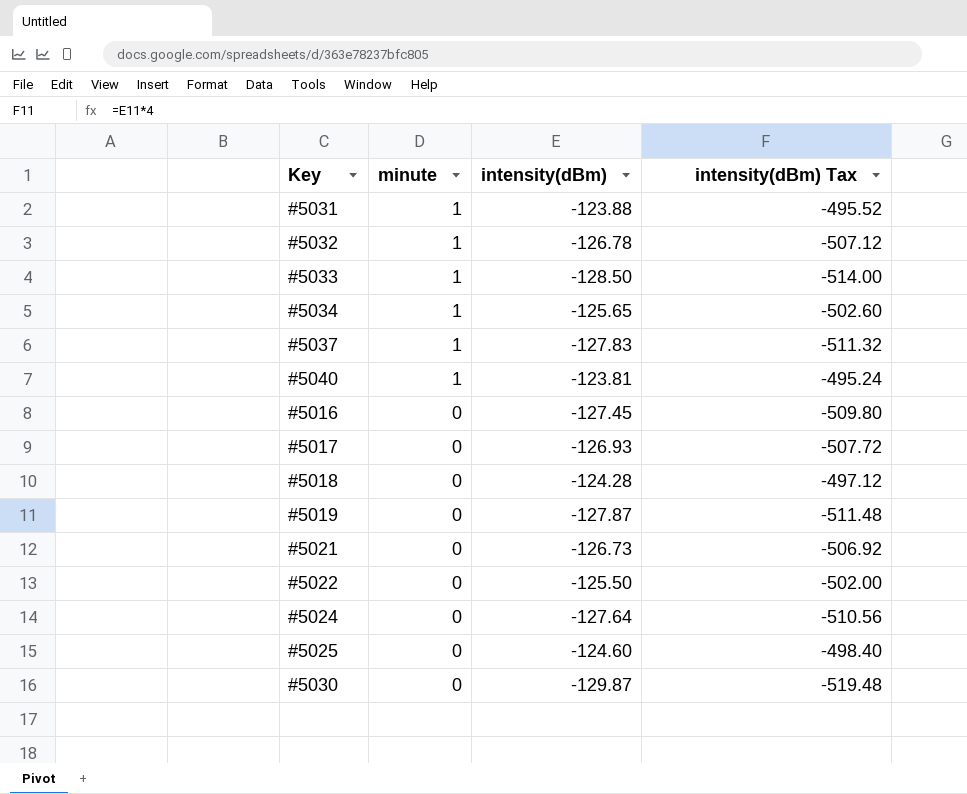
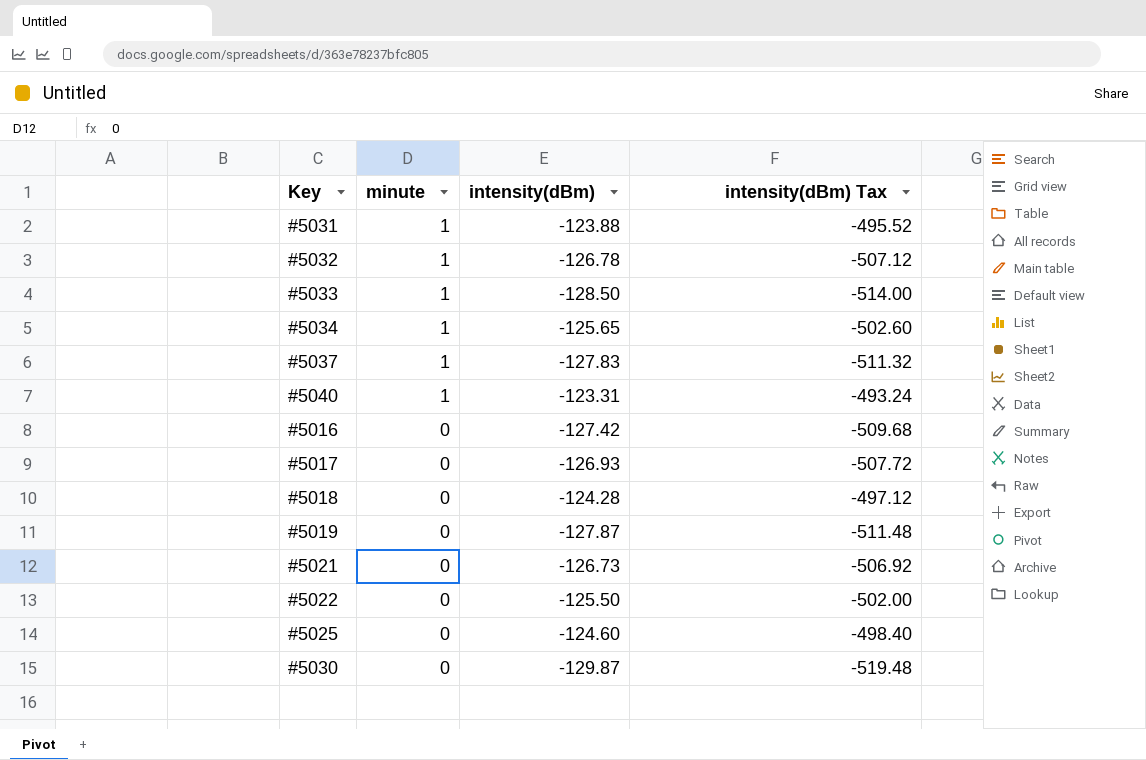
row #5024: 0 | -127.64 | -510.56 -> none
#5040 | intensity(dBm): -123.81 -> -123.31
#5040 | intensity(dBm) Tax: -495.24 -> -493.24
#5016 | intensity(dBm): -127.45 -> -127.42
#5016 | intensity(dBm) Tax: -509.80 -> -509.68

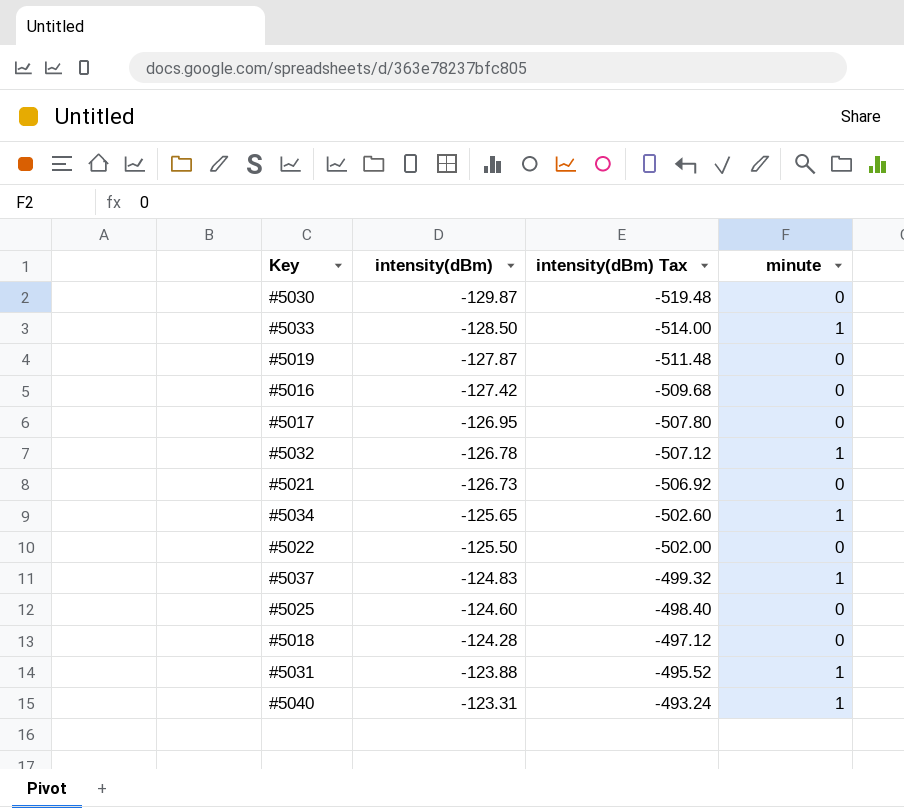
row order: minute descending -> intensity(dBm) ascending
column minute | position: 2 -> 4
#5017 | intensity(dBm): -126.93 -> -126.95
#5017 | intensity(dBm) Tax: -507.72 -> -507.80
#5037 | intensity(dBm): -127.83 -> -124.83
#5037 | intensity(dBm) Tax: -511.32 -> -499.32

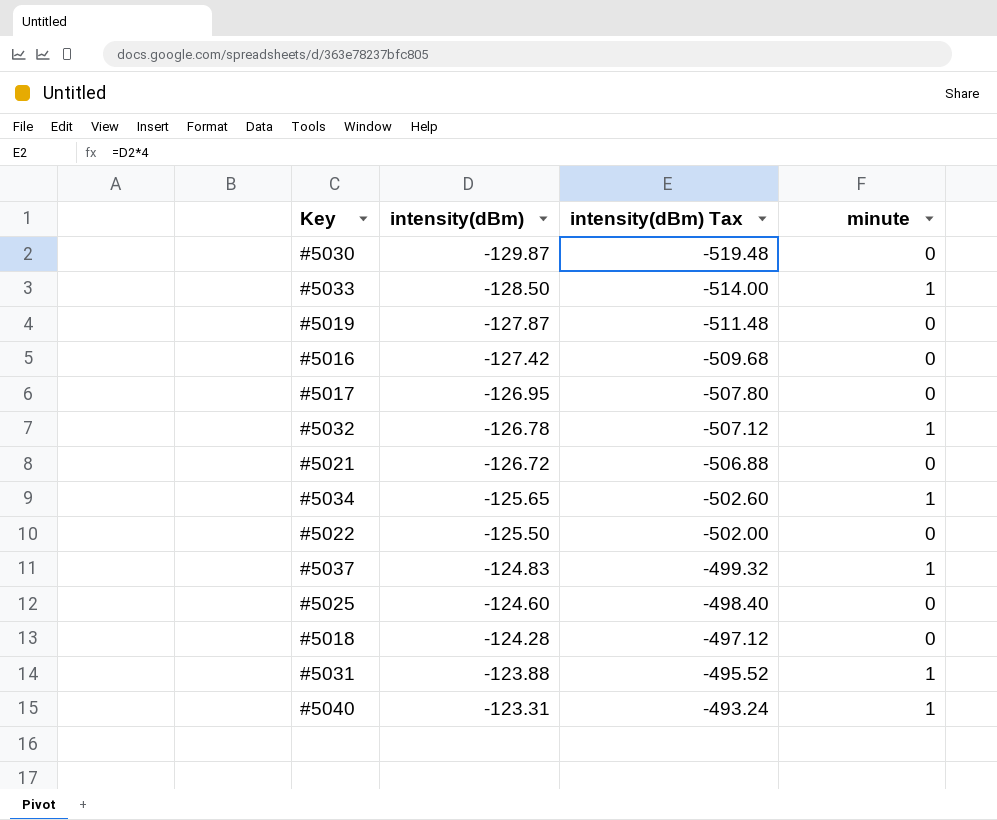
#5021 | intensity(dBm): -126.73 -> -126.72
#5021 | intensity(dBm) Tax: -506.92 -> -506.88

